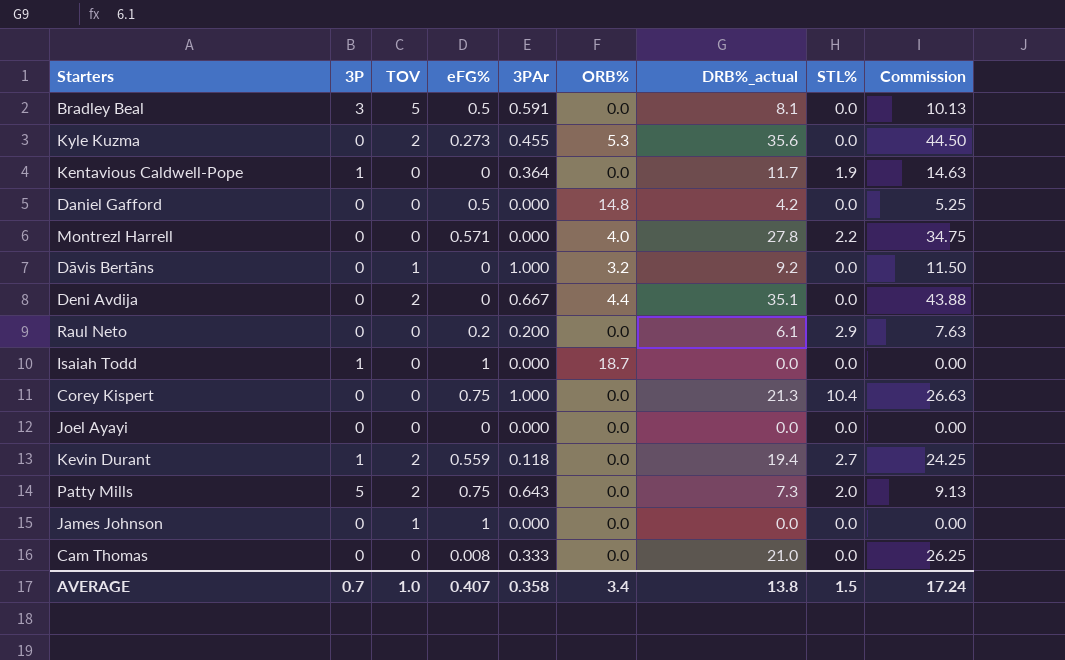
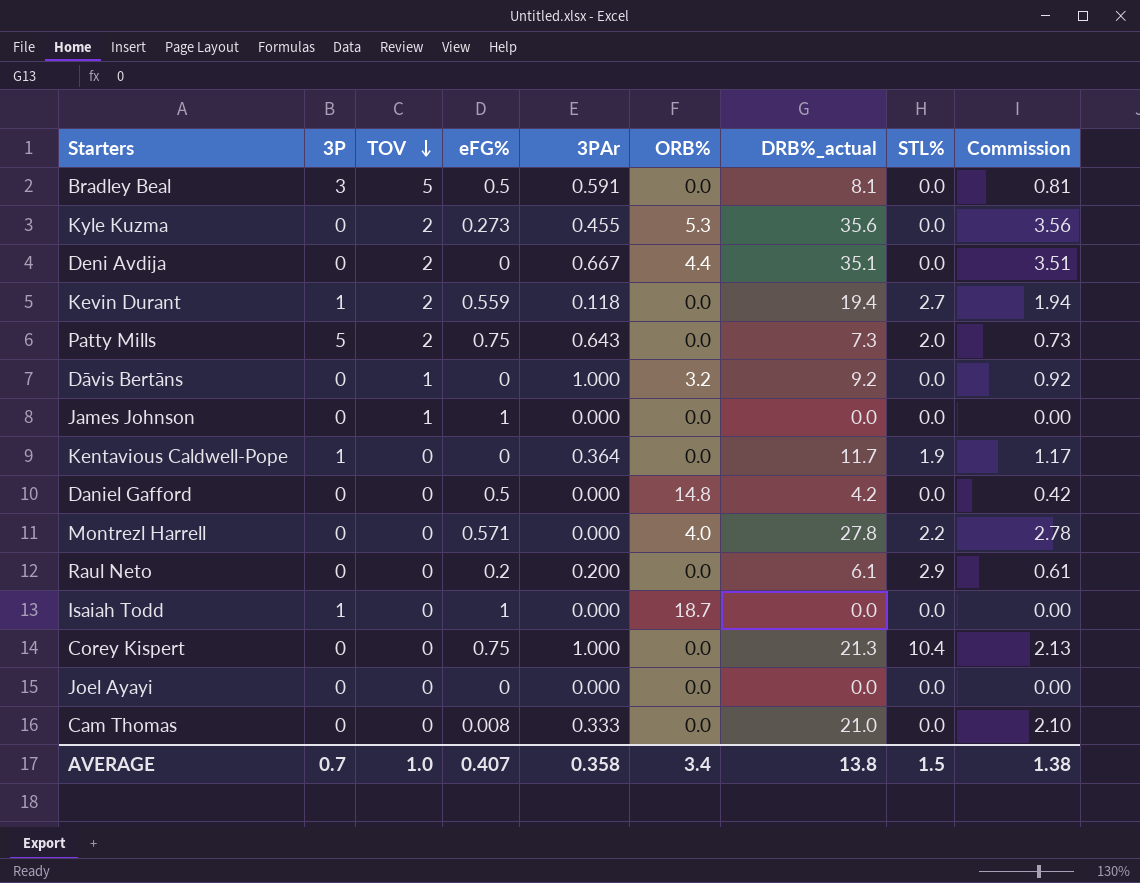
row order: none -> TOV descending
column Commission | formula: [DRB%_actual] * 1.25 -> [DRB%_actual] * 0.1
AVERAGE | Commission: 17.24 -> 1.38

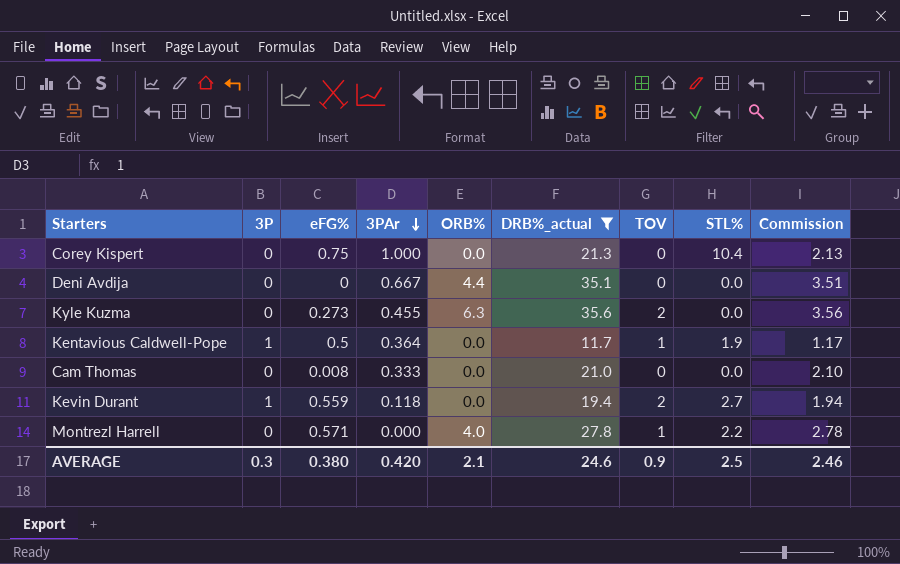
filter: none -> DRB%_actual >= 11.7
row order: TOV descending -> 3PAr descending
column TOV | position: 3 -> 7
Deni Avdija | TOV: 2 -> 0
Kyle Kuzma | ORB%: 5.3 -> 6.3
Kentavious Caldwell-Pope | eFG%: 0 -> 0.5
Kentavious Caldwell-Pope | TOV: 0 -> 1
Montrezl Harrell | TOV: 0 -> 1
AVERAGE | 3P: 0.7 -> 0.3
AVERAGE | eFG%: 0.407 -> 0.380
AVERAGE | 3PAr: 0.358 -> 0.420
AVERAGE | ORB%: 3.4 -> 2.1
AVERAGE | DRB%_actual: 13.8 -> 24.6
AVERAGE | TOV: 1.0 -> 0.9
AVERAGE | STL%: 1.5 -> 2.5
AVERAGE | Commission: 1.38 -> 2.46

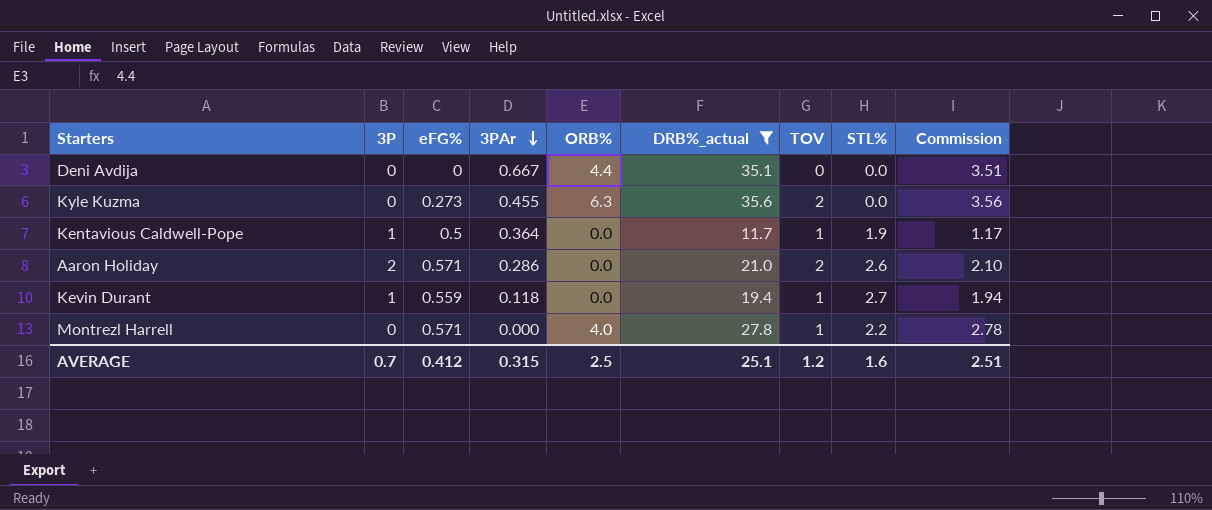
row Corey Kispert: 0 | 0.75 | 1.000 | 0.0 | 21.3 | 0 | 10.4 | 2.13 -> none
row Cam Thomas: 0 | 0.008 | 0.333 | 0.0 | 21.0 | 0 | 0.0 | 2.10 -> none
row Aaron Holiday: none -> 2 | 0.571 | 0.286 | 0.0 | 21.0 | 2 | 2.6 | 2.10
Kevin Durant | TOV: 2 -> 1
AVERAGE | 3P: 0.3 -> 0.7
AVERAGE | eFG%: 0.380 -> 0.412
AVERAGE | 3PAr: 0.420 -> 0.315
AVERAGE | ORB%: 2.1 -> 2.5
AVERAGE | DRB%_actual: 24.6 -> 25.1
AVERAGE | TOV: 0.9 -> 1.2
AVERAGE | STL%: 2.5 -> 1.6
AVERAGE | Commission: 2.46 -> 2.51

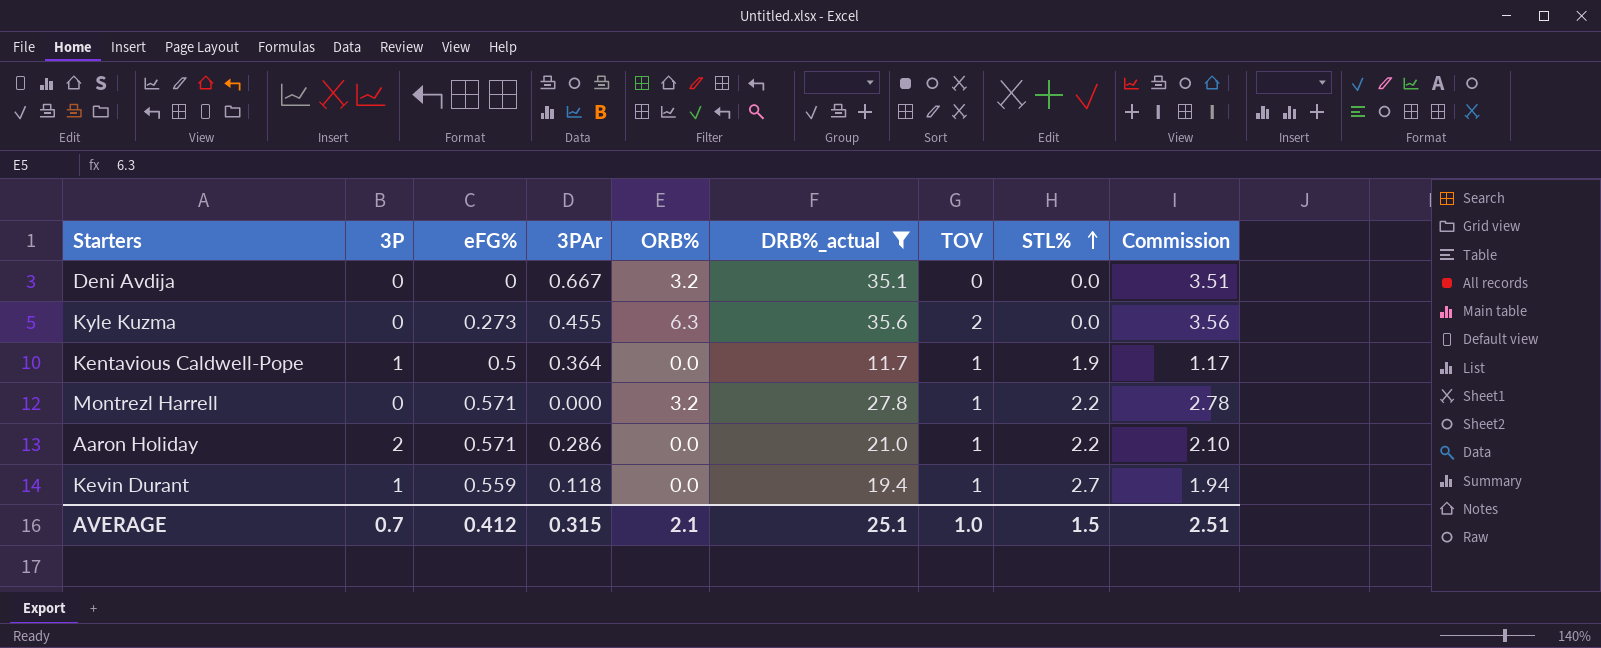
row order: 3PAr descending -> STL% ascending
Deni Avdija | ORB%: 4.4 -> 3.2
Montrezl Harrell | ORB%: 4.0 -> 3.2
Aaron Holiday | TOV: 2 -> 1
Aaron Holiday | STL%: 2.6 -> 2.2
AVERAGE | ORB%: 2.5 -> 2.1
AVERAGE | TOV: 1.2 -> 1.0
AVERAGE | STL%: 1.6 -> 1.5

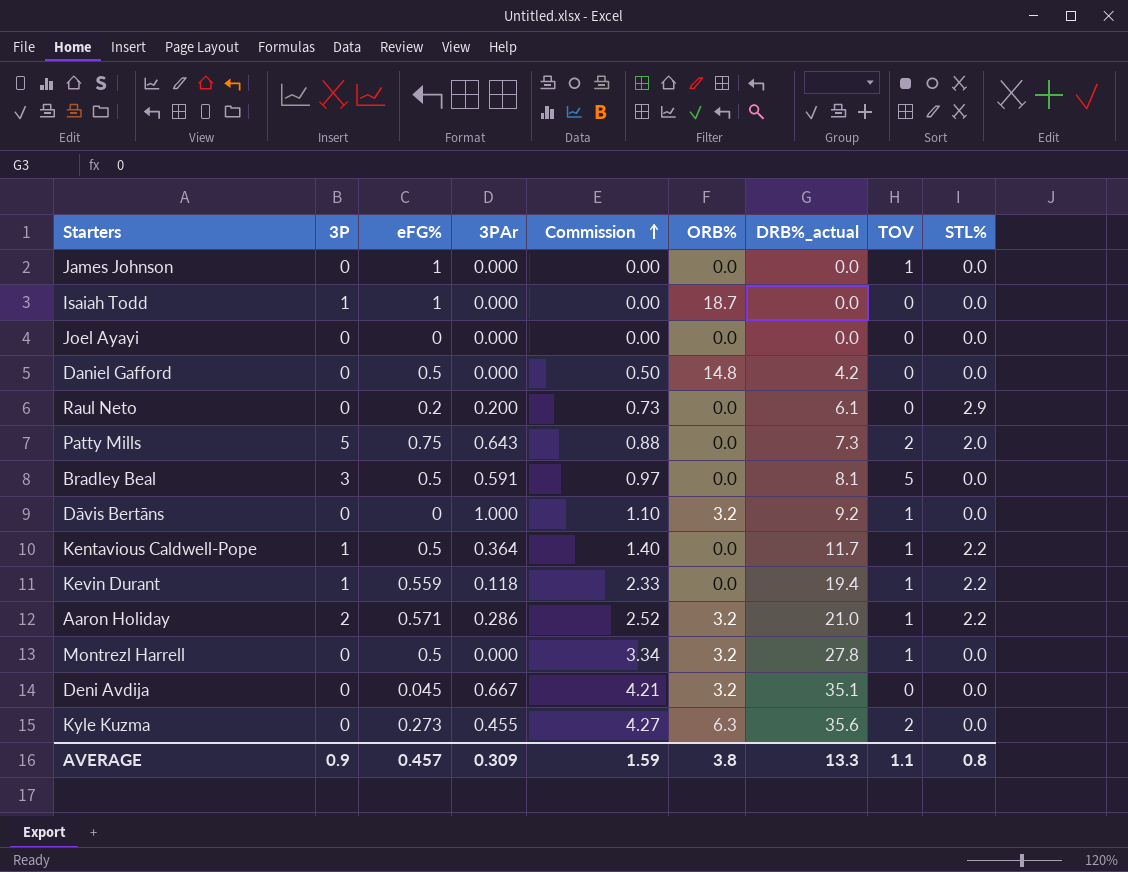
filter: DRB%_actual >= 11.7 -> none
row order: STL% ascending -> Commission ascending
column Commission | formula: [DRB%_actual] * 0.1 -> [DRB%_actual] * 0.12
column Commission | position: 9 -> 5
Kentavious Caldwell-Pope | STL%: 1.9 -> 2.2
Kevin Durant | STL%: 2.7 -> 2.2
Aaron Holiday | ORB%: 0.0 -> 3.2
Montrezl Harrell | eFG%: 0.571 -> 0.5
Montrezl Harrell | STL%: 2.2 -> 0.0
Deni Avdija | eFG%: 0 -> 0.045
AVERAGE | 3P: 0.7 -> 0.9
AVERAGE | eFG%: 0.412 -> 0.457
AVERAGE | 3PAr: 0.315 -> 0.309
AVERAGE | Commission: 2.51 -> 1.59
AVERAGE | ORB%: 2.1 -> 3.8
AVERAGE | DRB%_actual: 25.1 -> 13.3
AVERAGE | TOV: 1.0 -> 1.1
AVERAGE | STL%: 1.5 -> 0.8

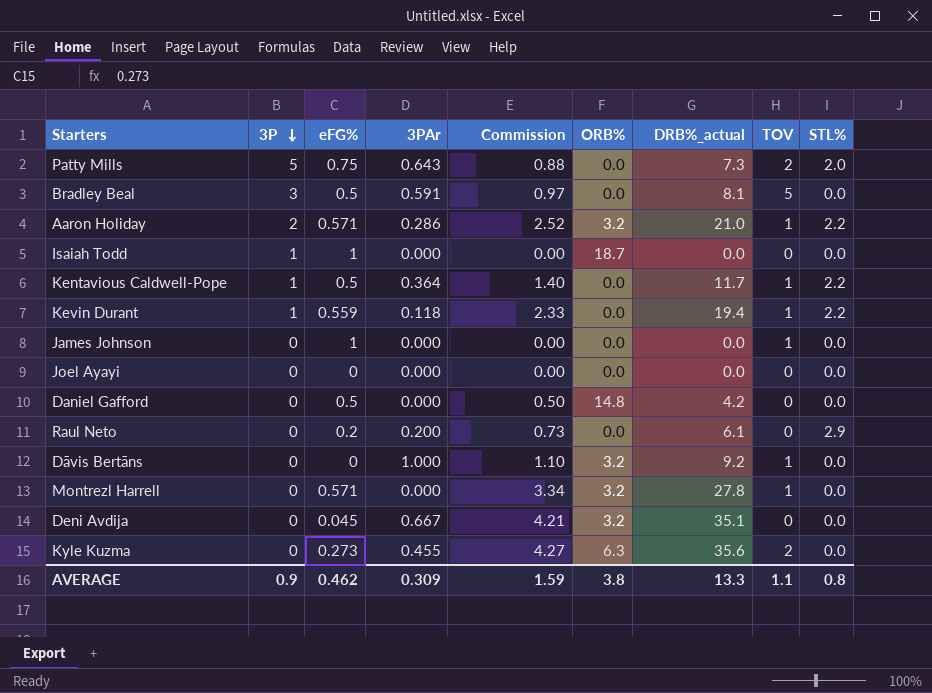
row order: Commission ascending -> 3P descending
Montrezl Harrell | eFG%: 0.5 -> 0.571
AVERAGE | eFG%: 0.457 -> 0.462

